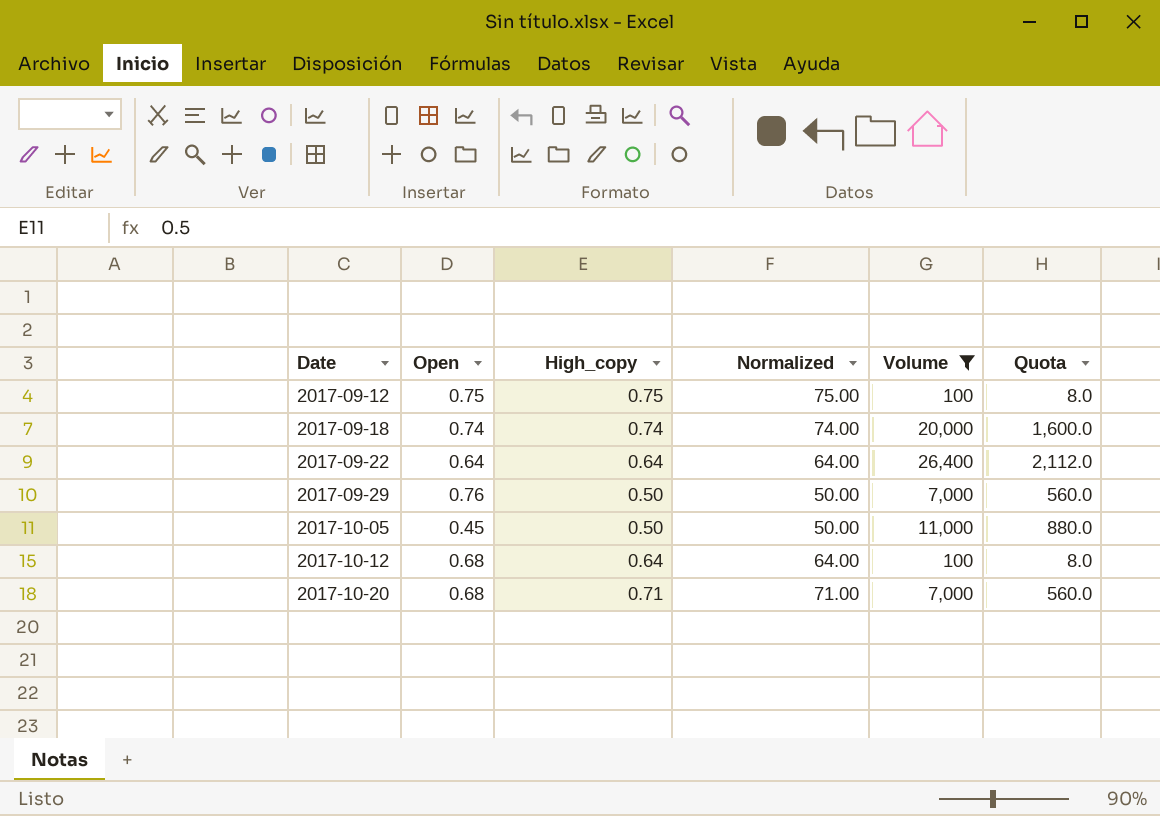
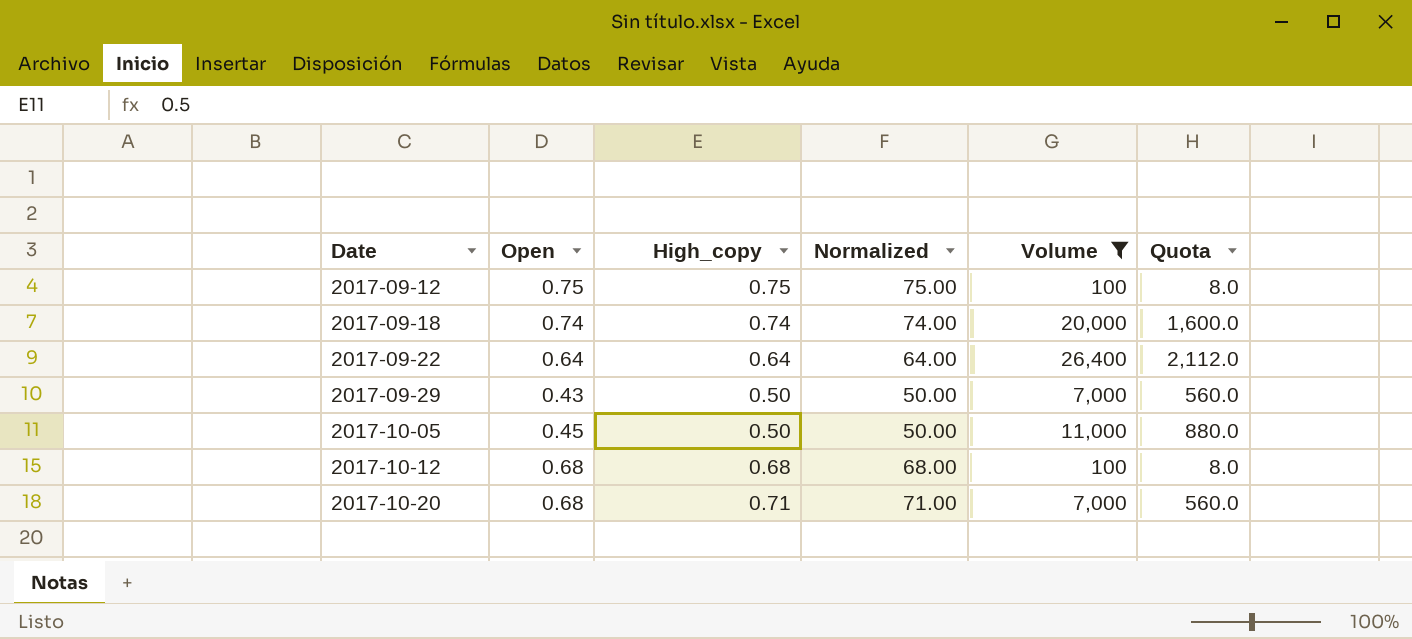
2017-09-29 | Open: 0.76 -> 0.43
2017-10-12 | High_copy: 0.64 -> 0.68
2017-10-12 | Normalized: 64.00 -> 68.00

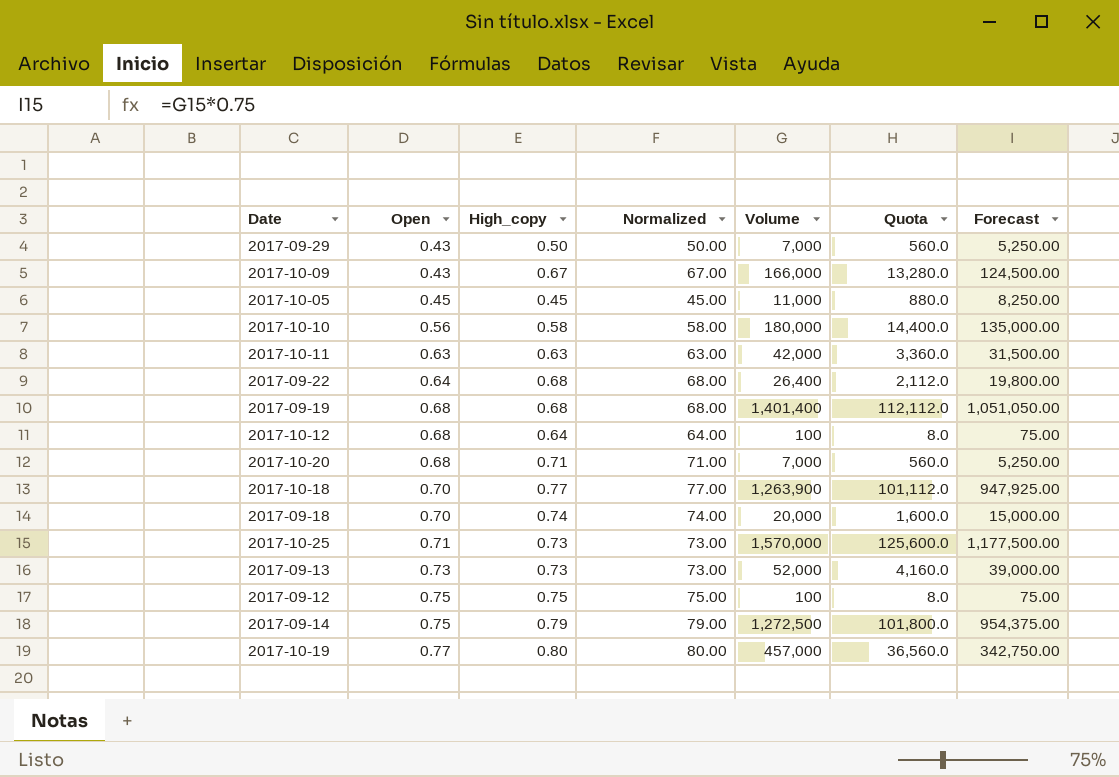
filter: Volume <= 26,400 -> none
row order: Date ascending -> Open ascending
column Forecast | formula: none -> [Volume] * 0.75
2017-10-05 | High_copy: 0.50 -> 0.45
2017-10-05 | Normalized: 50.00 -> 45.00
2017-09-22 | High_copy: 0.64 -> 0.68
2017-09-22 | Normalized: 64.00 -> 68.00
2017-10-12 | High_copy: 0.68 -> 0.64
2017-10-12 | Normalized: 68.00 -> 64.00
2017-09-18 | Open: 0.74 -> 0.70

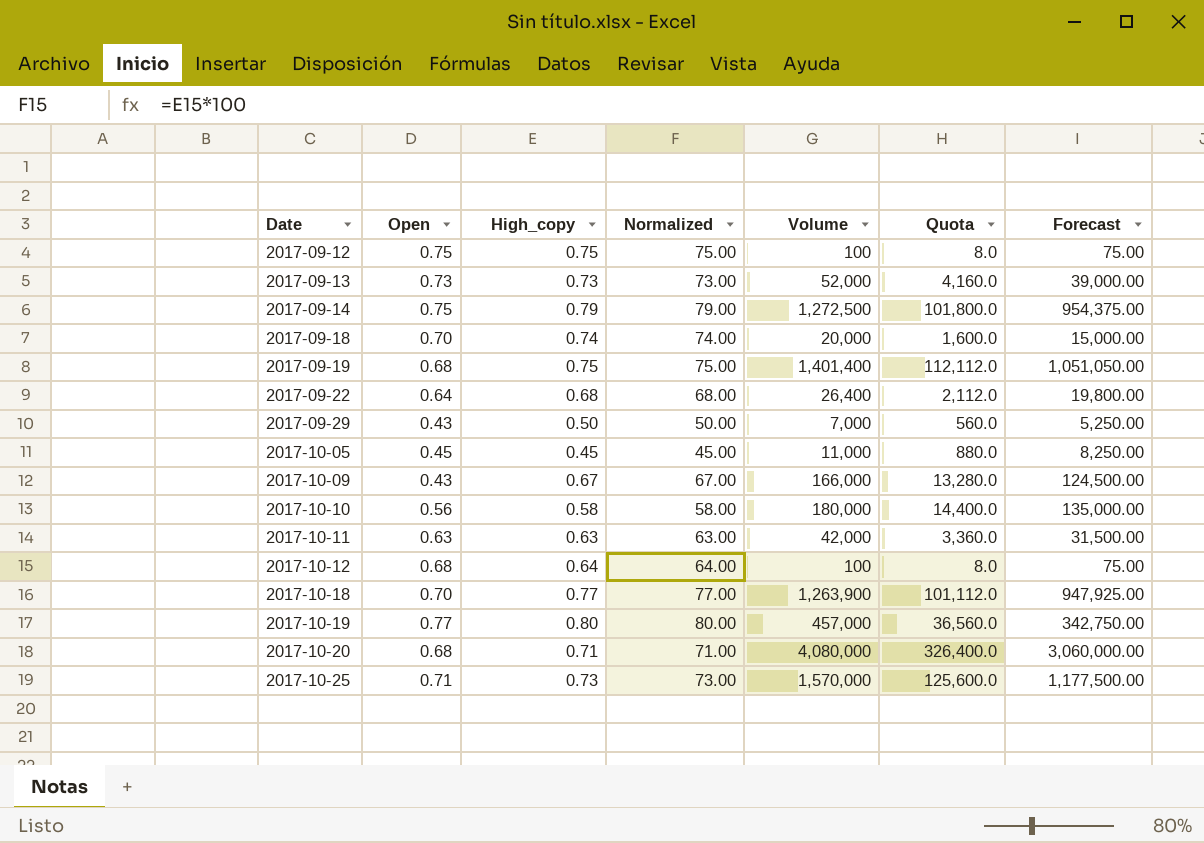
row order: Open ascending -> Date ascending
2017-09-19 | High_copy: 0.68 -> 0.75
2017-09-19 | Normalized: 68.00 -> 75.00
2017-10-20 | Volume: 7,000 -> 4,080,000
2017-10-20 | Quota: 560.0 -> 326,400.0
2017-10-20 | Forecast: 5,250.00 -> 3,060,000.00

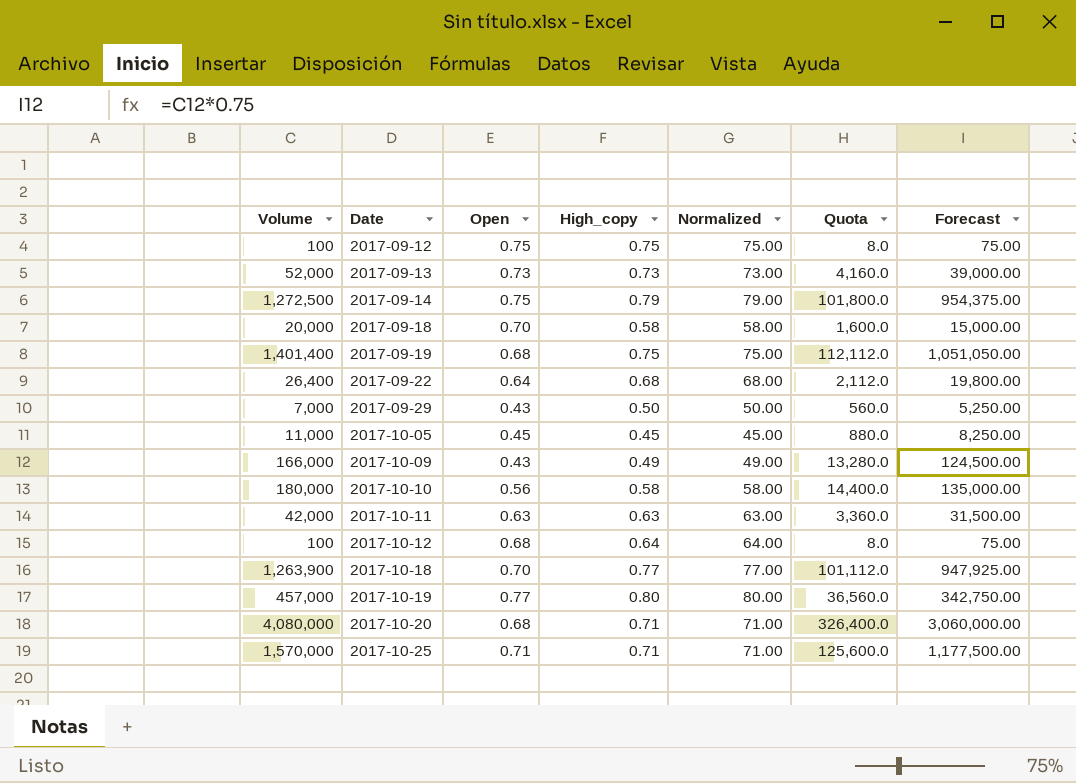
column Volume | position: 5 -> 1
2017-09-18 | High_copy: 0.74 -> 0.58
2017-09-18 | Normalized: 74.00 -> 58.00
2017-10-09 | High_copy: 0.67 -> 0.49
2017-10-09 | Normalized: 67.00 -> 49.00
2017-10-25 | High_copy: 0.73 -> 0.71
2017-10-25 | Normalized: 73.00 -> 71.00

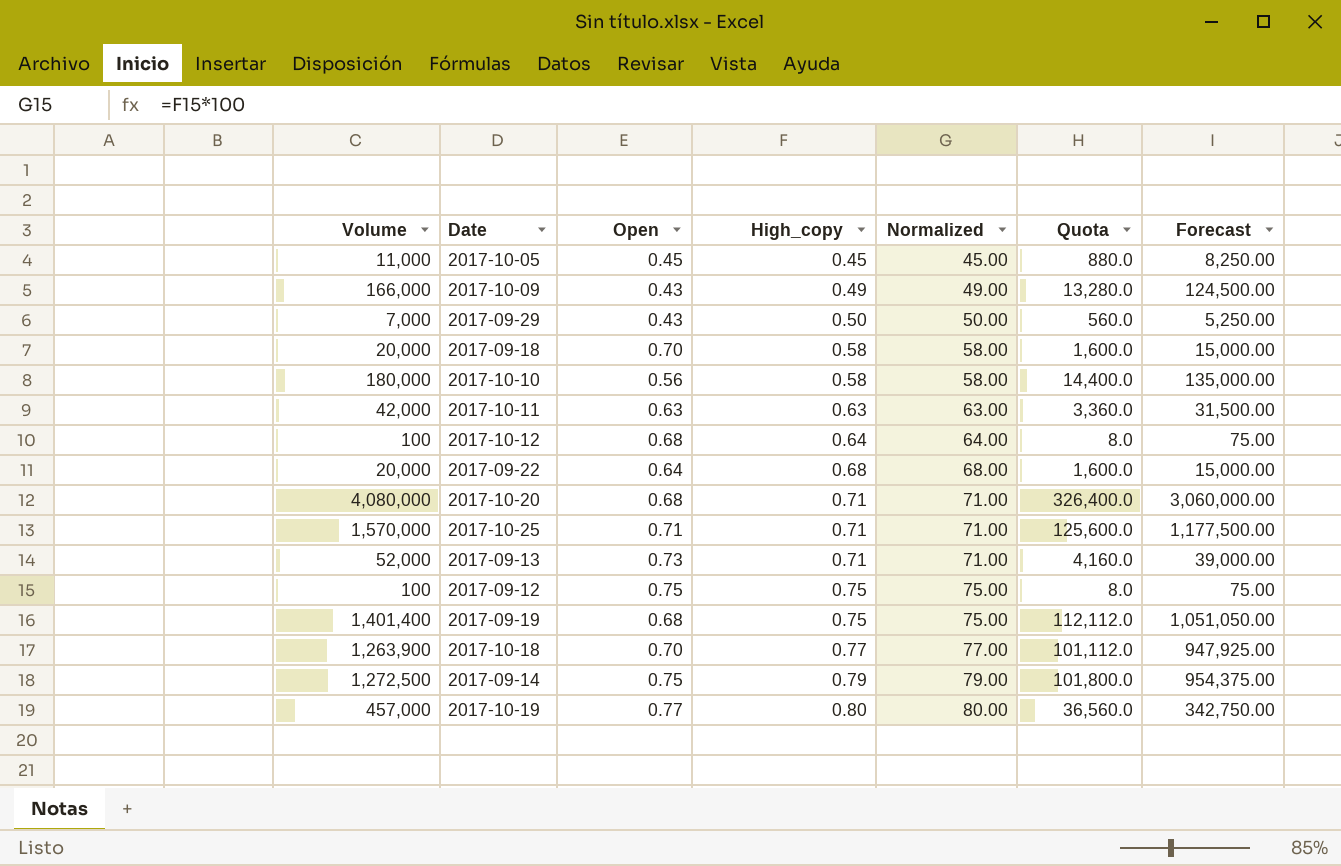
row order: Date ascending -> High_copy ascending
2017-09-22 | Volume: 26,400 -> 20,000
2017-09-22 | Quota: 2,112.0 -> 1,600.0
2017-09-22 | Forecast: 19,800.00 -> 15,000.00
2017-09-13 | High_copy: 0.73 -> 0.71
2017-09-13 | Normalized: 73.00 -> 71.00

